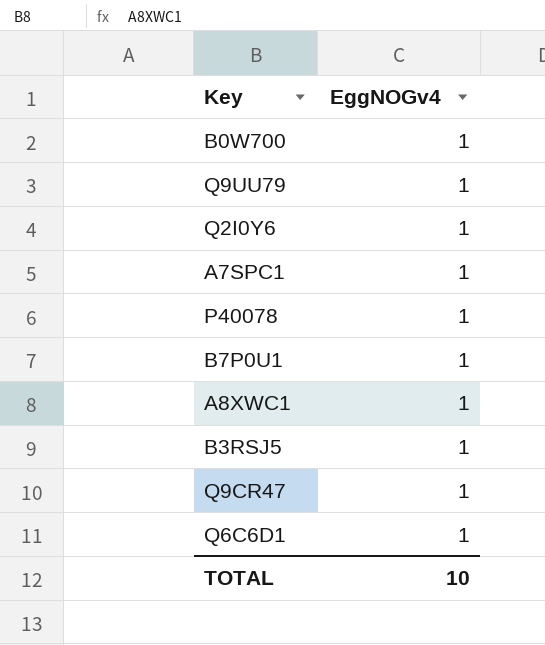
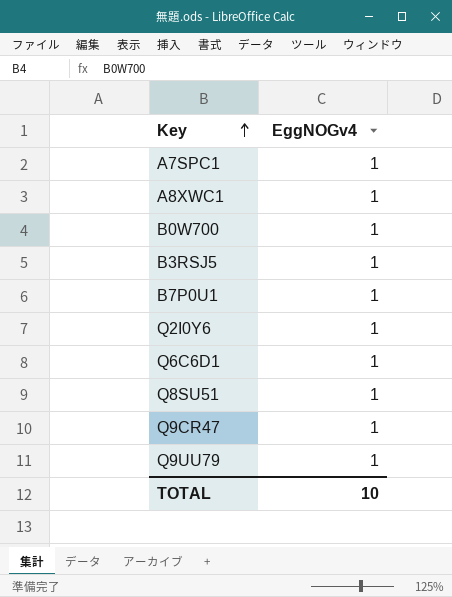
row order: none -> Key ascending
row P40078: 1 -> none
row Q8SU51: none -> 1

